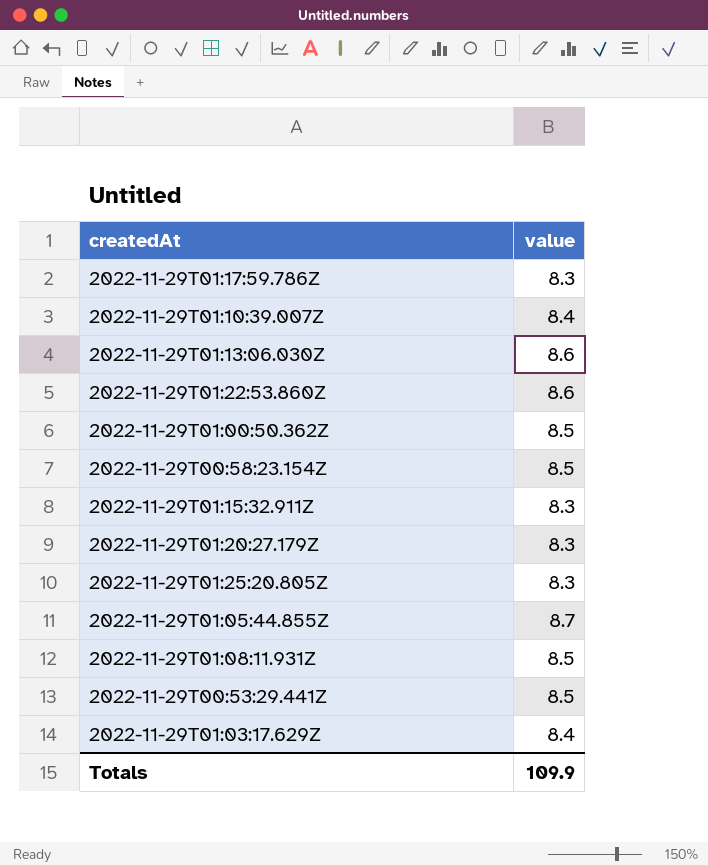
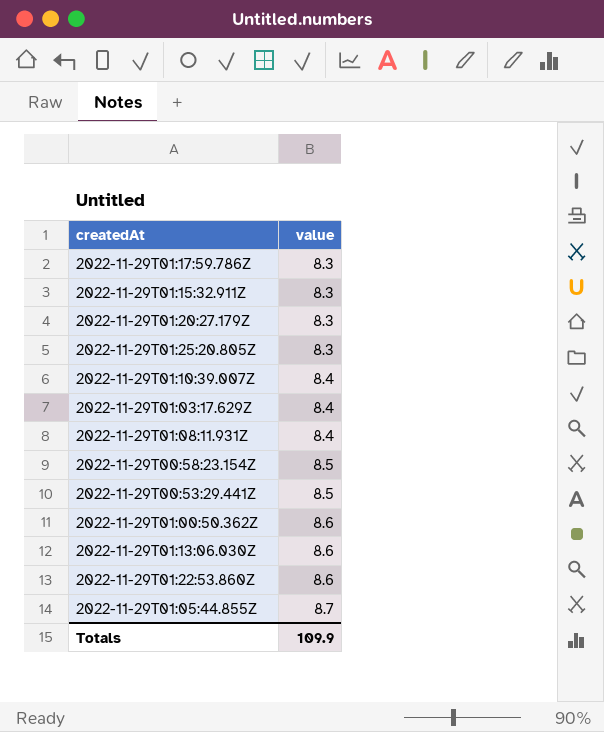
row order: none -> value ascending
2022-11-29T01:08:11.931Z | value: 8.5 -> 8.4
2022-11-29T01:00:50.362Z | value: 8.5 -> 8.6

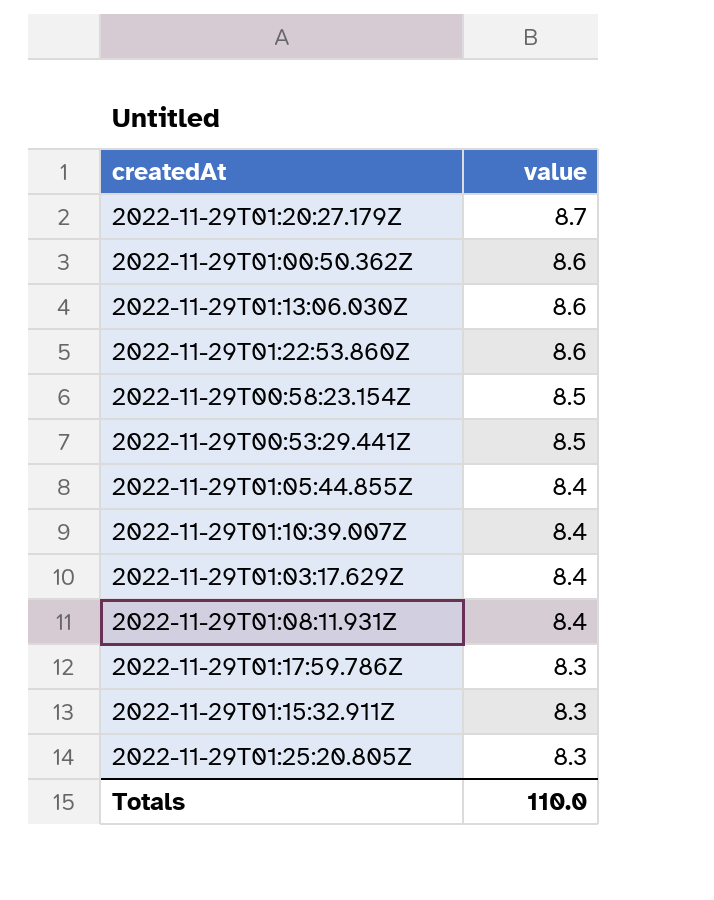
row order: value ascending -> value descending
2022-11-29T01:20:27.179Z | value: 8.3 -> 8.7
2022-11-29T01:05:44.855Z | value: 8.7 -> 8.4
Totals | value: 109.9 -> 110.0

